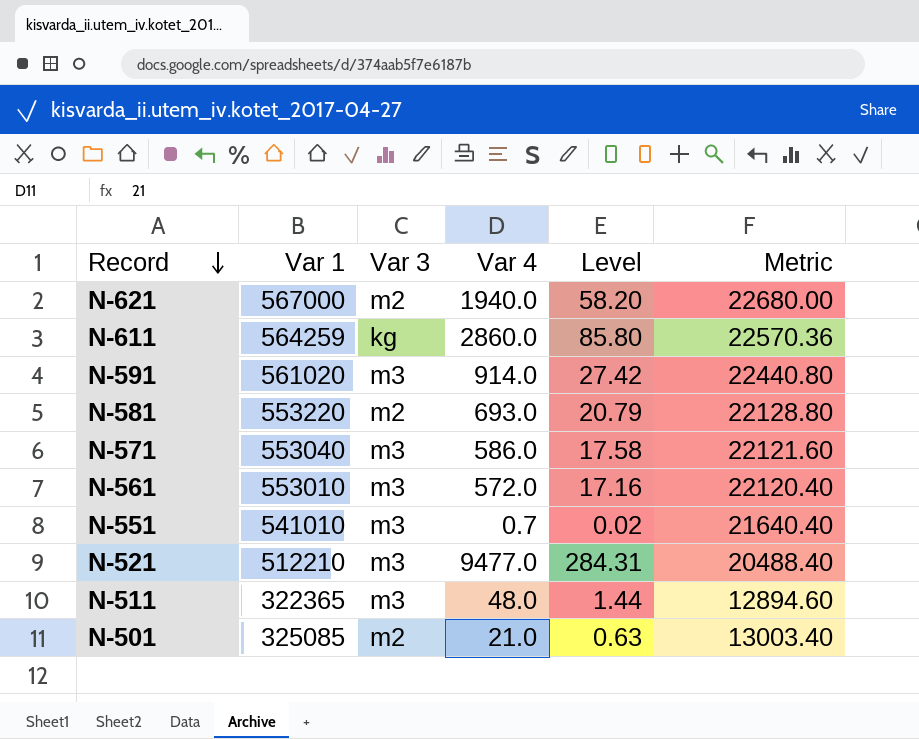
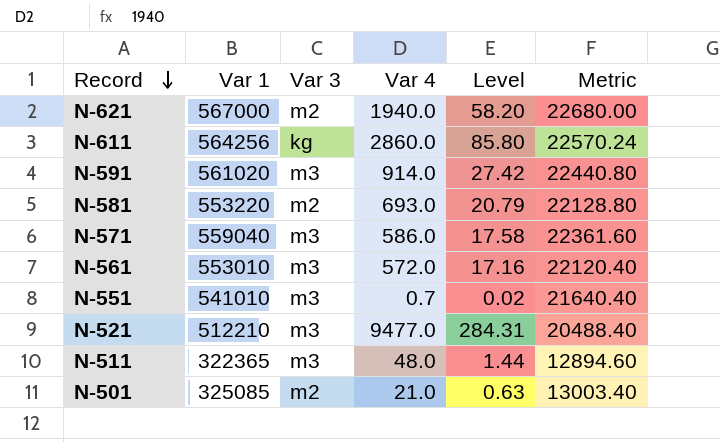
N-611 | Var 1: 564259 -> 564256
N-611 | Metric: 22570.36 -> 22570.24
N-571 | Var 1: 553040 -> 559040
N-571 | Metric: 22121.60 -> 22361.60

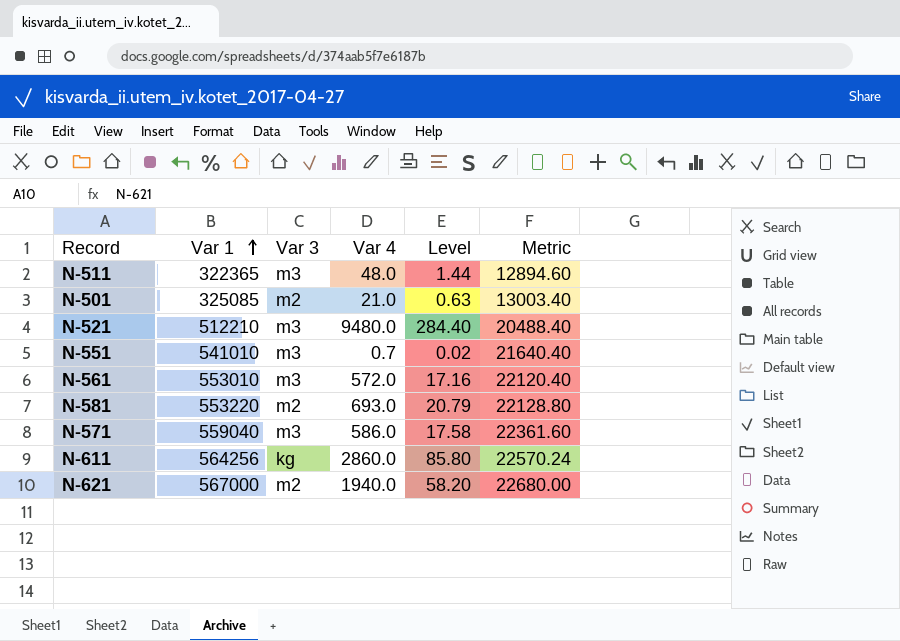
row order: Record descending -> Var 1 ascending
row N-591: 561020 | m3 | 914.0 | 27.42 | 22440.80 -> none
N-521 | Var 4: 9477.0 -> 9480.0
N-521 | Level: 284.31 -> 284.40

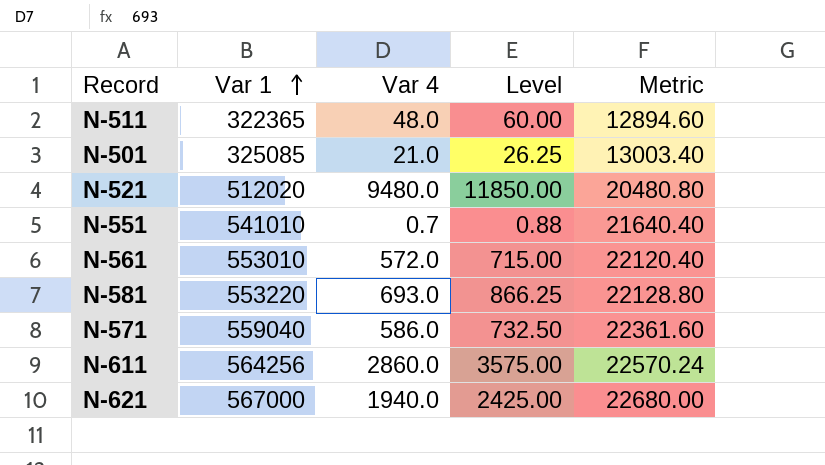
column Var 3 | position: 3 -> none
column Level | formula: [Var 4] * 0.03 -> [Var 4] * 1.25
N-521 | Var 1: 512210 -> 512020
N-521 | Metric: 20488.40 -> 20480.80

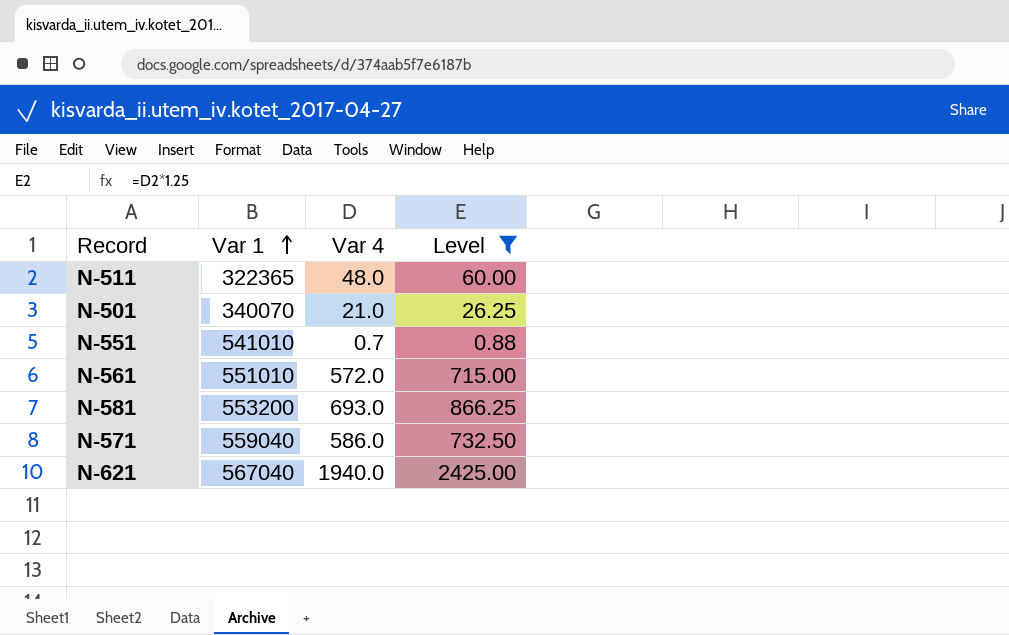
filter: none -> Level <= 2425.00
column Metric | formula: [Var 1] * 0.04 -> none
N-501 | Var 1: 325085 -> 340070
N-561 | Var 1: 553010 -> 551010
N-581 | Var 1: 553220 -> 553200
N-621 | Var 1: 567000 -> 567040

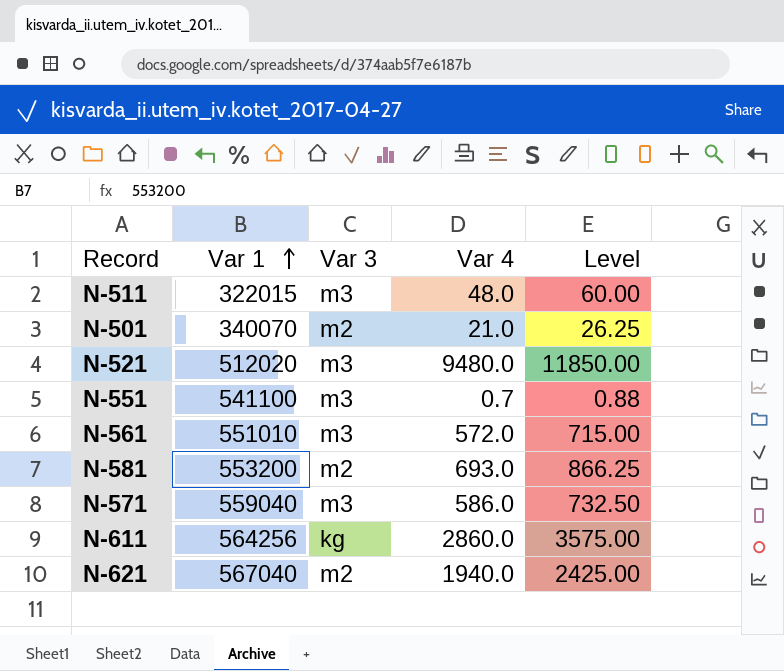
filter: Level <= 2425.00 -> none
column Var 3 | position: none -> 3
N-511 | Var 1: 322365 -> 322015
N-551 | Var 1: 541010 -> 541100

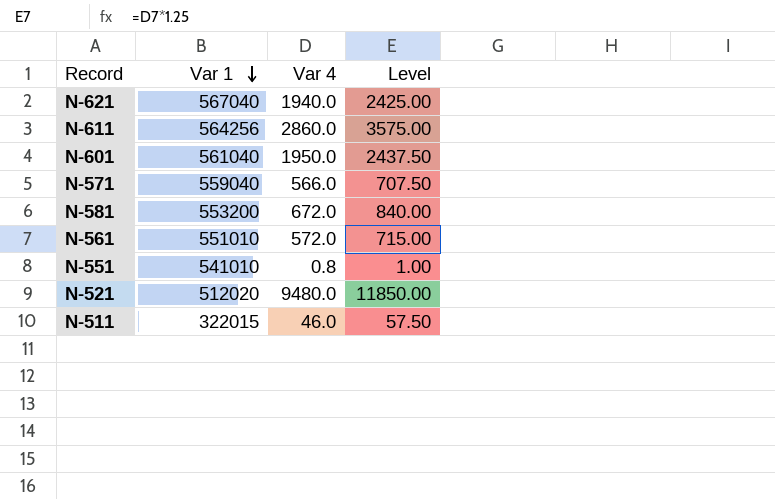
row order: Var 1 ascending -> Var 1 descending
column Var 3 | position: 3 -> none
row N-501: 340070 | m2 | 21.0 | 26.25 -> none
row N-601: none -> 561040 | 1950.0 | 2437.50
N-571 | Var 4: 586.0 -> 566.0
N-571 | Level: 732.50 -> 707.50
N-581 | Var 4: 693.0 -> 672.0
N-581 | Level: 866.25 -> 840.00
N-551 | Var 1: 541100 -> 541010
N-551 | Var 4: 0.7 -> 0.8
N-551 | Level: 0.88 -> 1.00
N-511 | Var 4: 48.0 -> 46.0
N-511 | Level: 60.00 -> 57.50

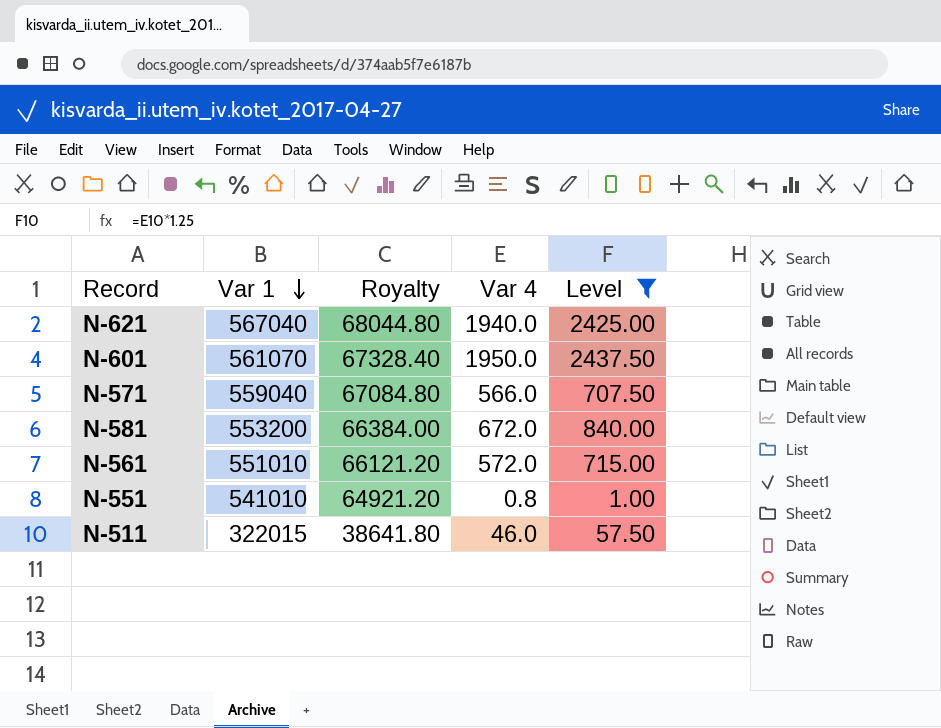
filter: none -> Level <= 2437.50
column Royalty | formula: none -> [Var 1] * 0.12
N-601 | Var 1: 561040 -> 561070

